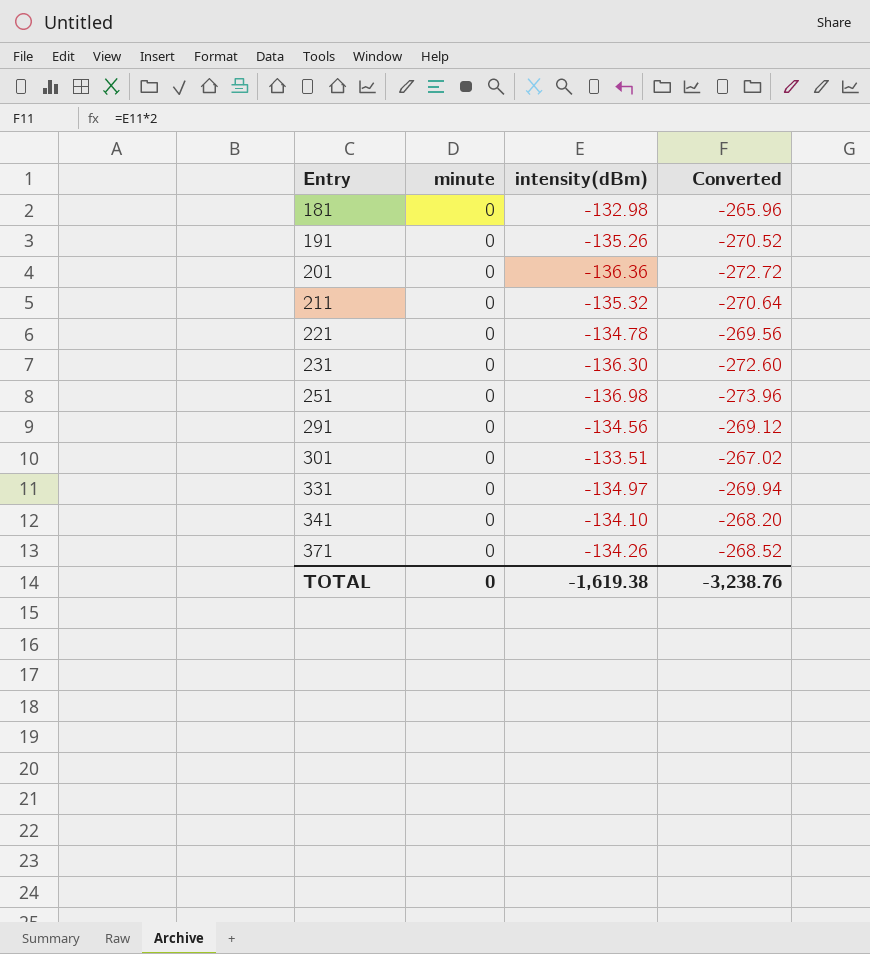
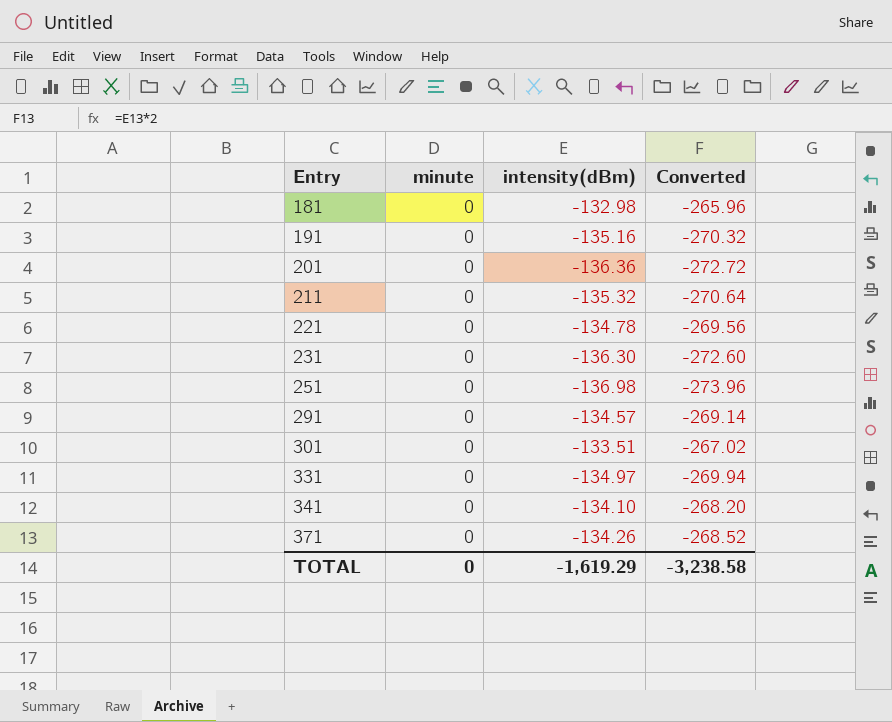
191 | intensity(dBm): -135.26 -> -135.16
191 | Converted: -270.52 -> -270.32
291 | intensity(dBm): -134.56 -> -134.57
291 | Converted: -269.12 -> -269.14
TOTAL | intensity(dBm): -1,619.38 -> -1,619.29
TOTAL | Converted: -3,238.76 -> -3,238.58

